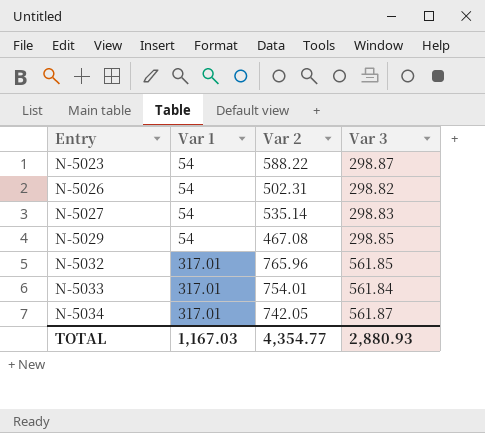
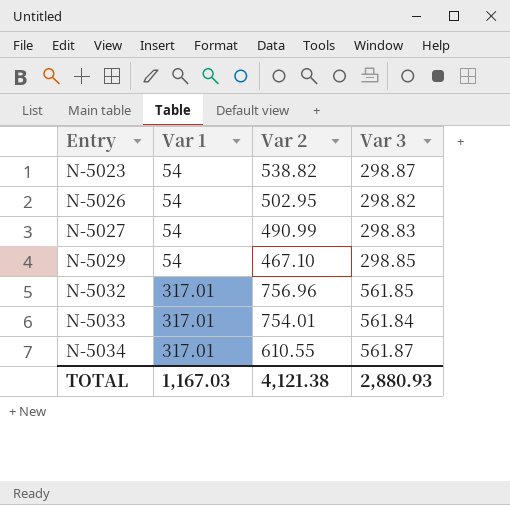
N-5023 | Var 2: 588.22 -> 538.82
N-5026 | Var 2: 502.31 -> 502.95
N-5027 | Var 2: 535.14 -> 490.99
N-5029 | Var 2: 467.08 -> 467.10
N-5032 | Var 2: 765.96 -> 756.96
N-5034 | Var 2: 742.05 -> 610.55
TOTAL | Var 2: 4,354.77 -> 4,121.38

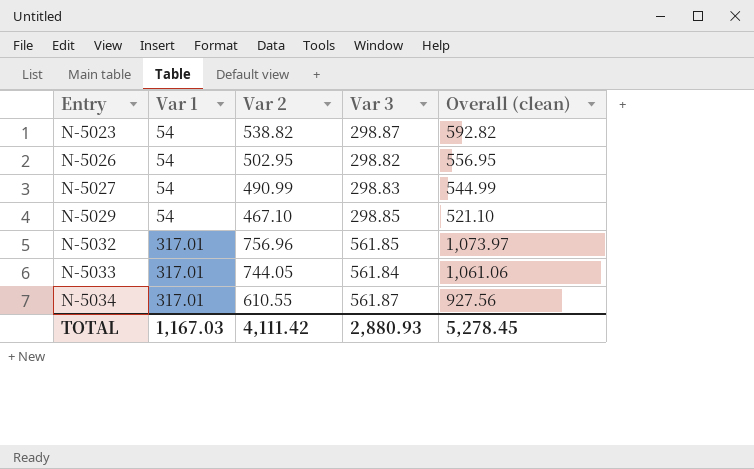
column Overall (clean) | formula: none -> [Var 1] + [Var 2]
N-5033 | Var 2: 754.01 -> 744.05
TOTAL | Var 2: 4,121.38 -> 4,111.42

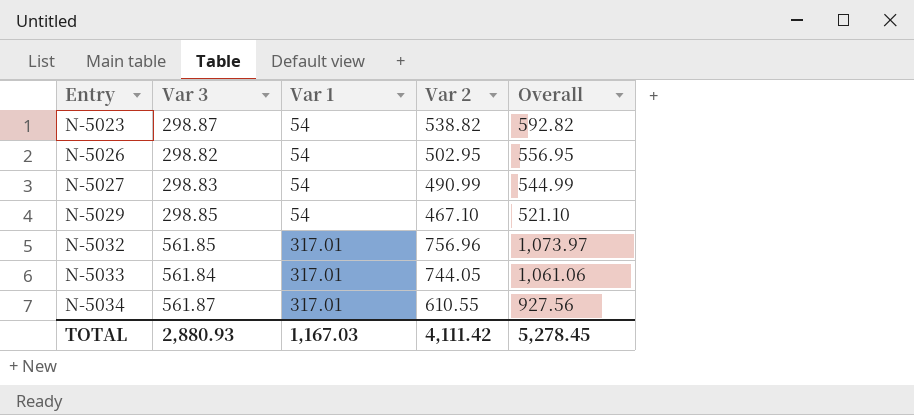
column Var 3 | position: 4 -> 2
column name: Overall (clean) -> Overall

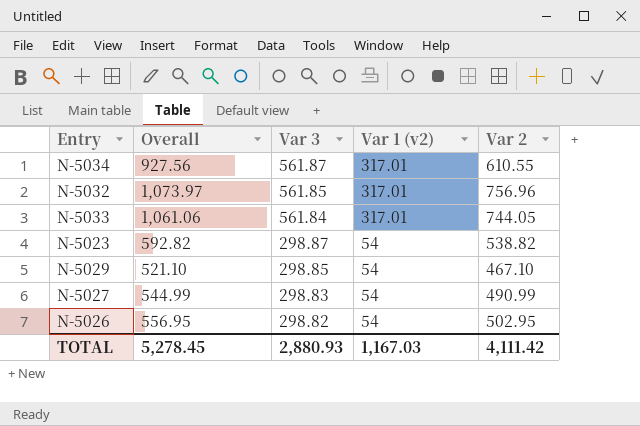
row order: Entry ascending -> Var 3 descending
column Overall | position: 5 -> 2
column name: Var 1 -> Var 1 (v2)

